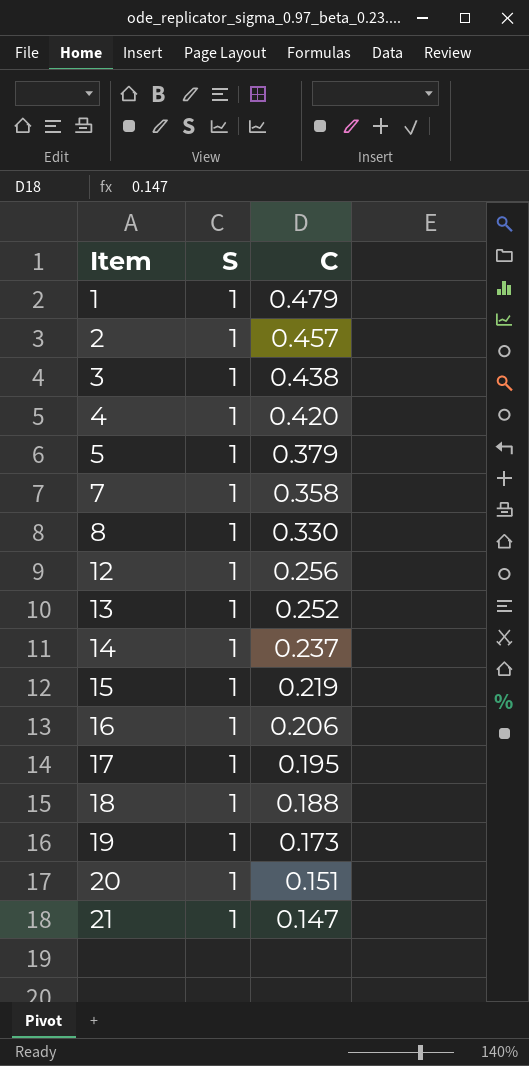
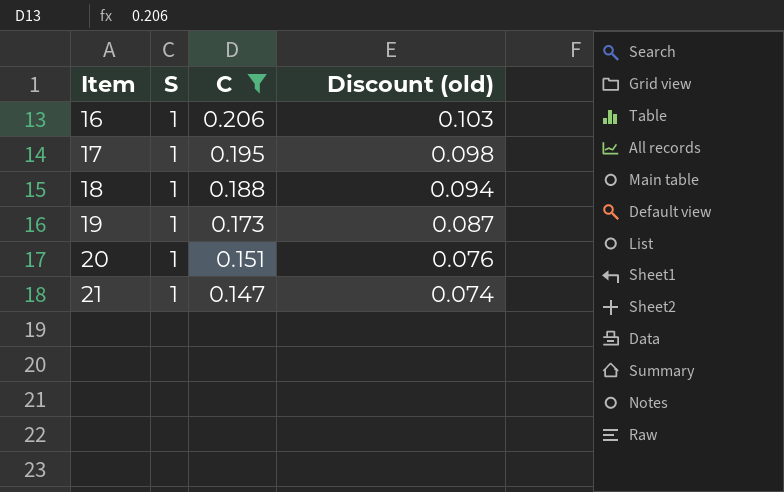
filter: none -> C <= 0.206
column Discount (old) | formula: none -> [C] * 0.5

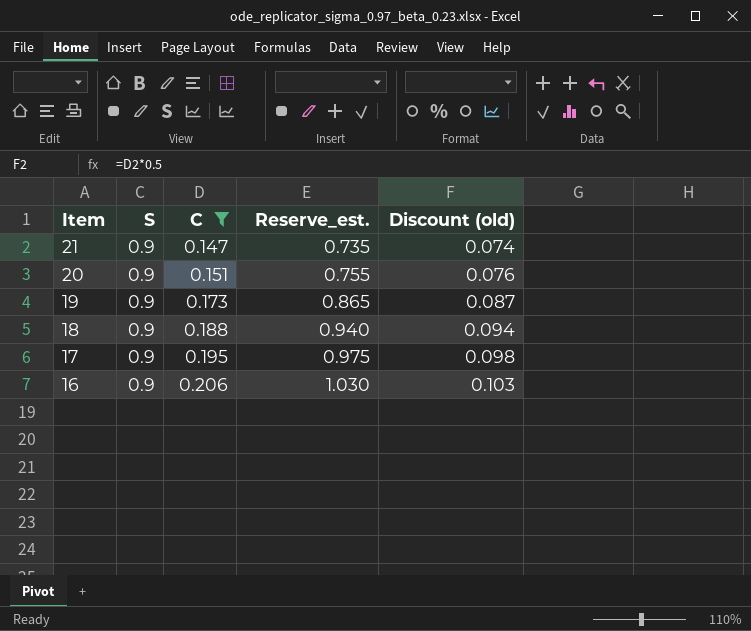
row order: Item ascending -> Item descending
column Reserve_est. | formula: none -> [C] * 5
21 | S: 1 -> 0.9
20 | S: 1 -> 0.9
19 | S: 1 -> 0.9
18 | S: 1 -> 0.9
17 | S: 1 -> 0.9
16 | S: 1 -> 0.9

